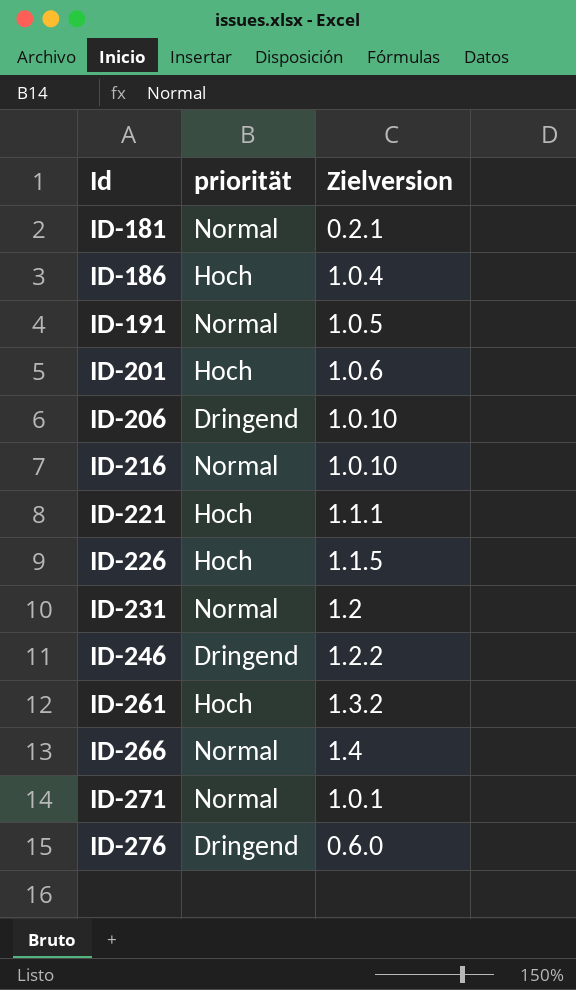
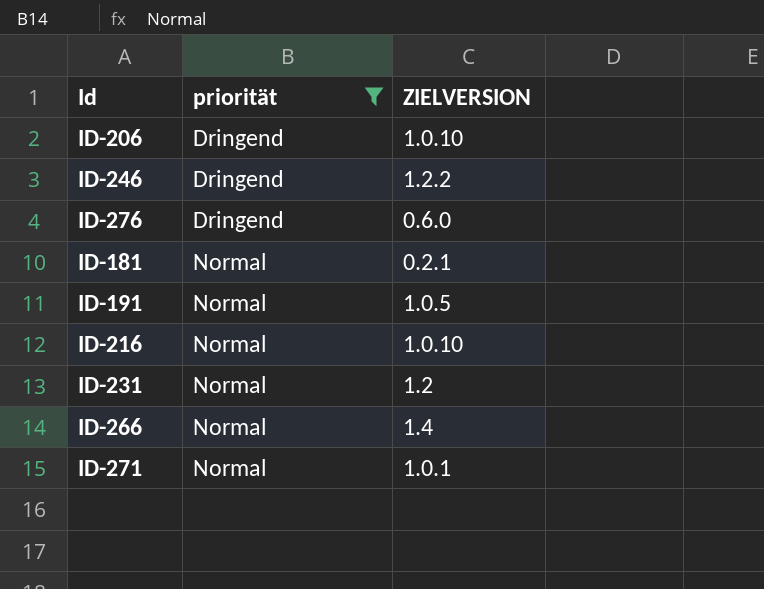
filter: none -> priorität != Hoch
row order: Id ascending -> priorität ascending
column name: Zielversion -> ZIELVERSION

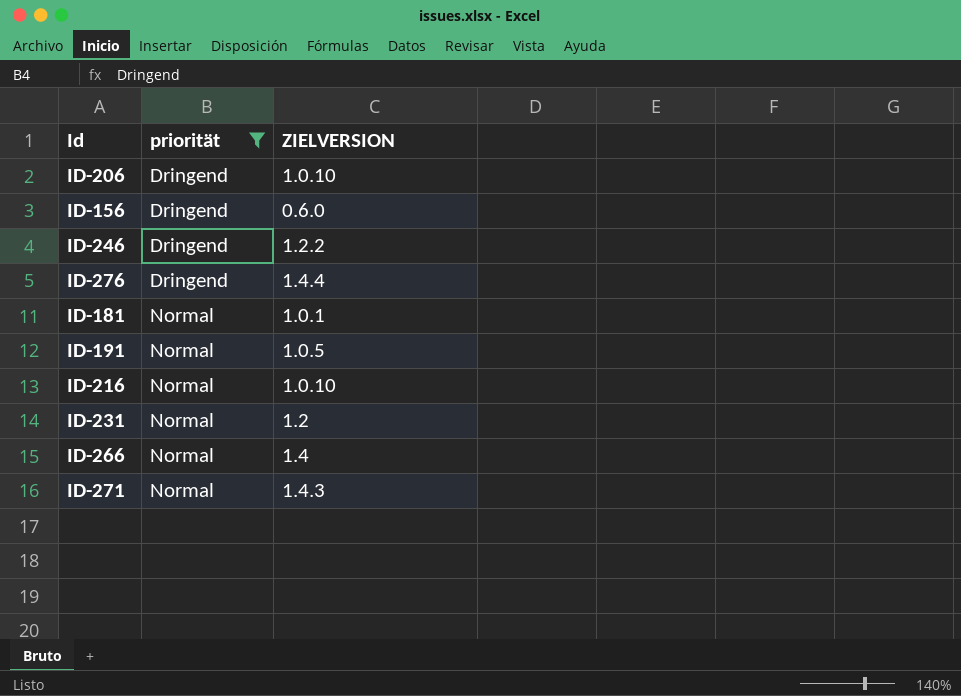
row ID-156: none -> Dringend | 0.6.0
ID-276 | ZIELVERSION: 0.6.0 -> 1.4.4
ID-181 | ZIELVERSION: 0.2.1 -> 1.0.1
ID-271 | ZIELVERSION: 1.0.1 -> 1.4.3

